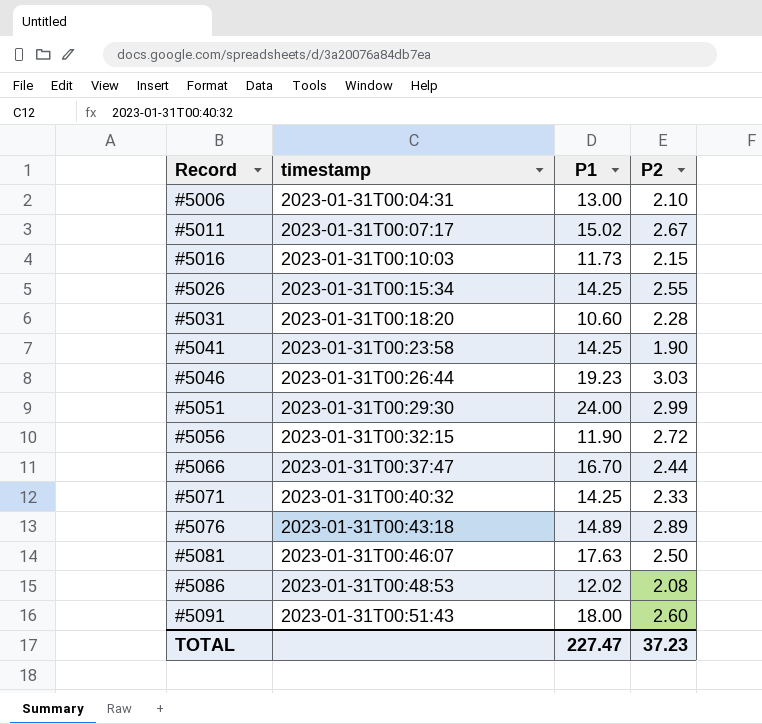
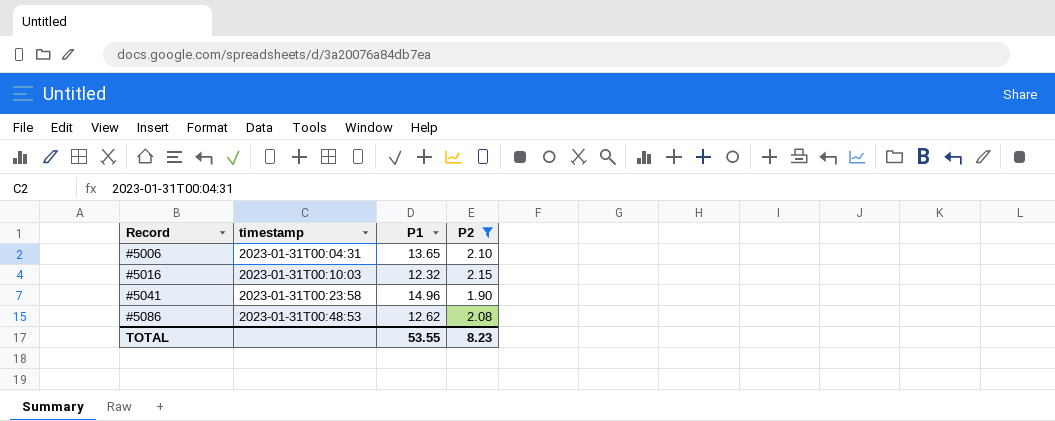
filter: none -> P2 <= 2.15
#5006 | P1: 13.00 -> 13.65
#5016 | P1: 11.73 -> 12.32
#5041 | P1: 14.25 -> 14.96
#5086 | P1: 12.02 -> 12.62
TOTAL | P1: 227.47 -> 53.55
TOTAL | P2: 37.23 -> 8.23

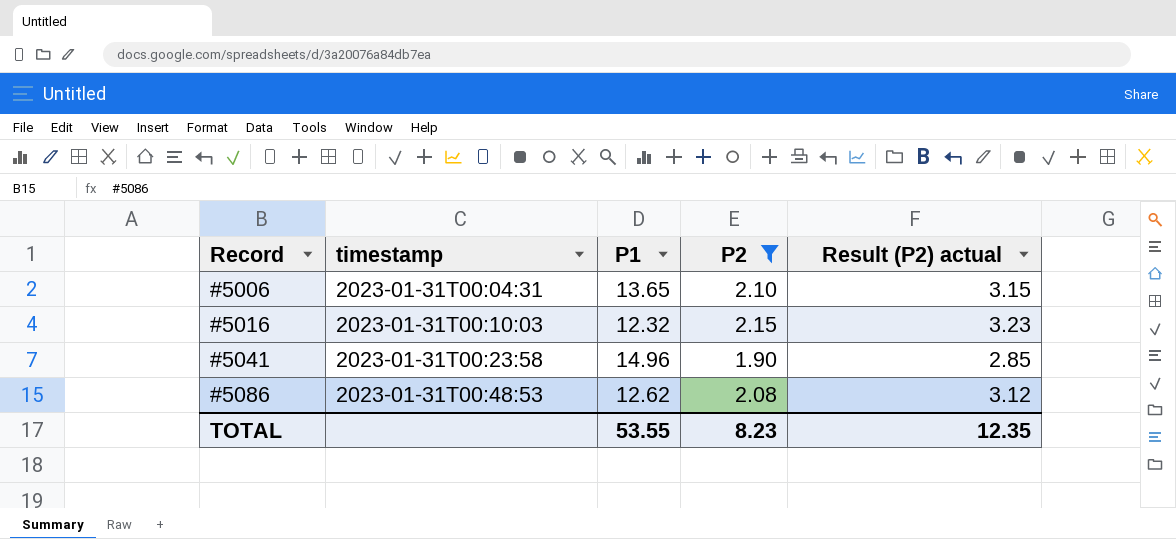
column Result (P2) actual | formula: none -> [P2] * 1.5

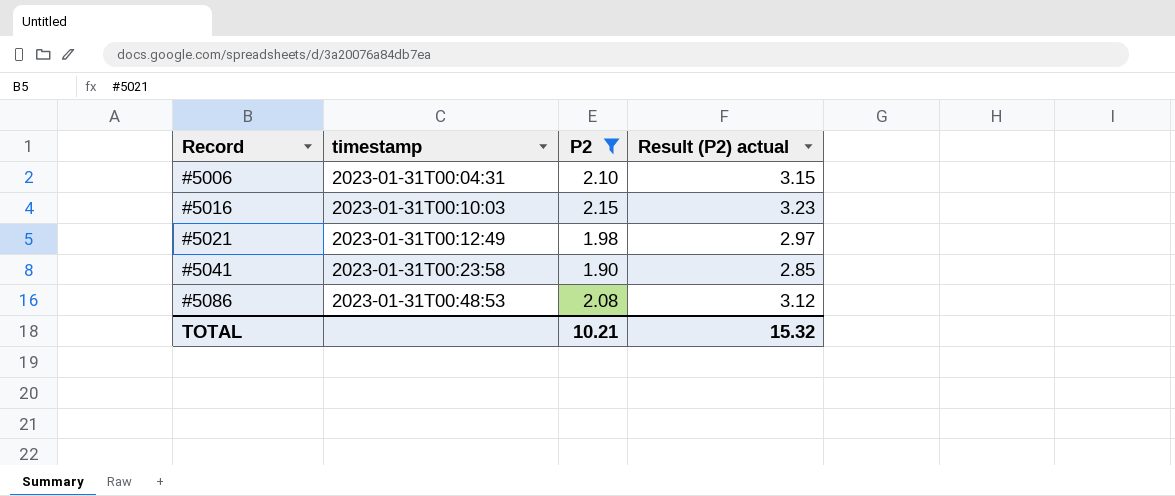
column P1 | position: 3 -> none
row #5021: none -> 2023-01-31T00:12:49 | 1.98 | 2.97
TOTAL | P2: 8.23 -> 10.21
TOTAL | Result (P2) actual: 12.35 -> 15.32

